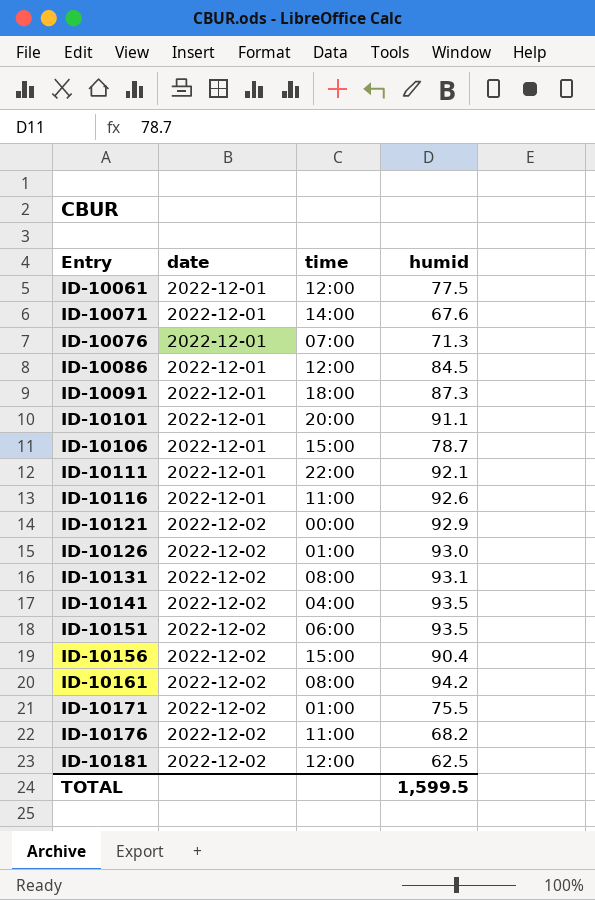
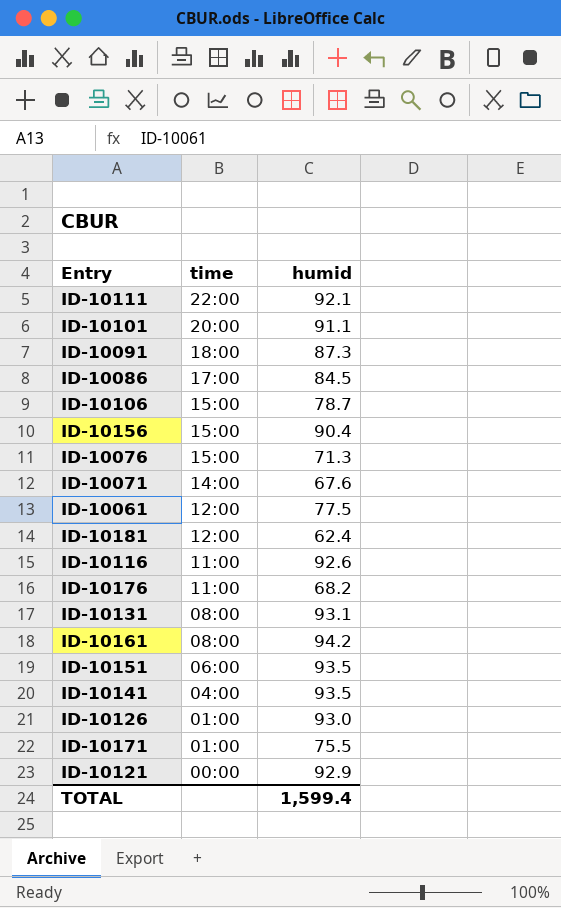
row order: Entry ascending -> time descending
column date | position: 2 -> none
ID-10086 | time: 12:00 -> 17:00
ID-10076 | time: 07:00 -> 15:00
ID-10181 | humid: 62.5 -> 62.4
TOTAL | humid: 1,599.5 -> 1,599.4

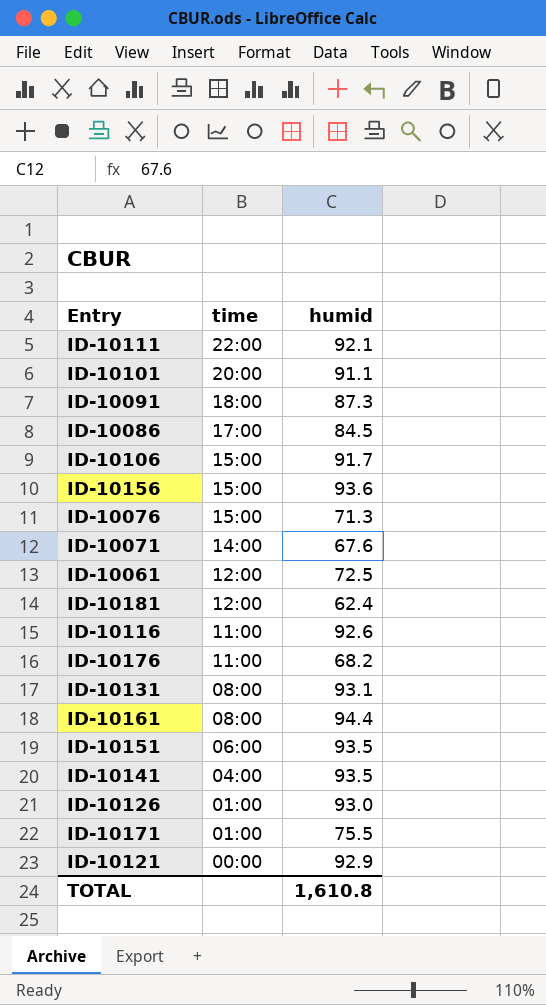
ID-10106 | humid: 78.7 -> 91.7
ID-10156 | humid: 90.4 -> 93.6
ID-10061 | humid: 77.5 -> 72.5
ID-10161 | humid: 94.2 -> 94.4
TOTAL | humid: 1,599.4 -> 1,610.8

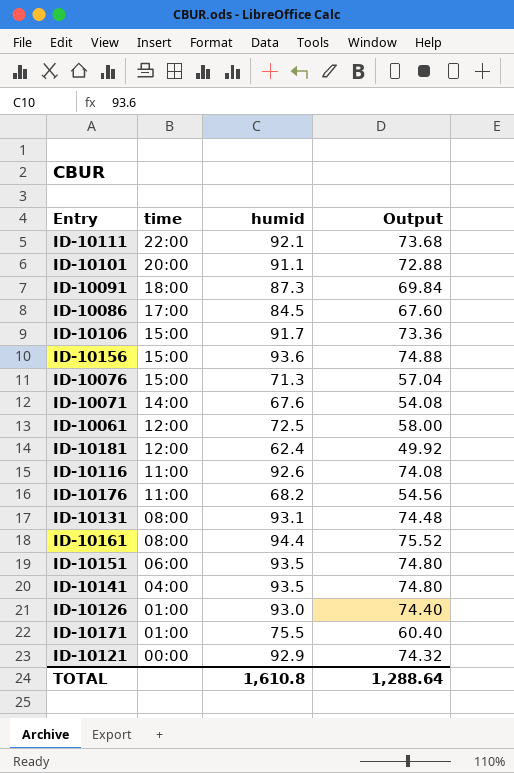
column Output | formula: none -> [humid] * 0.8

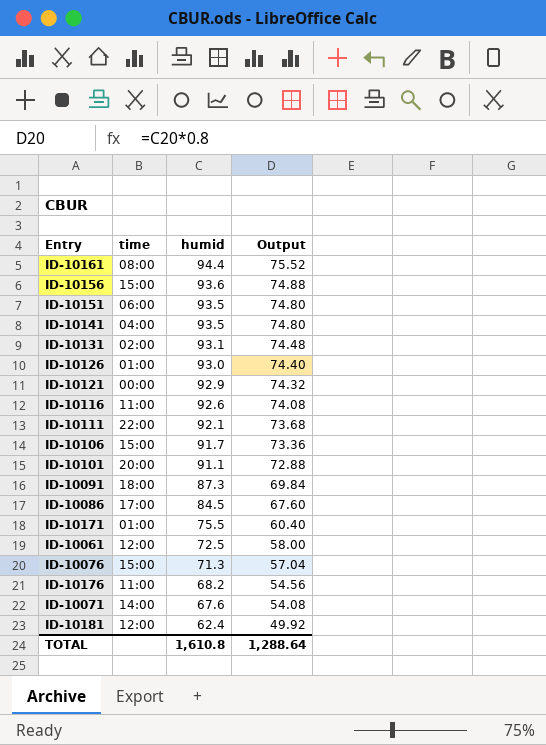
row order: time descending -> humid descending
ID-10131 | time: 08:00 -> 02:00

